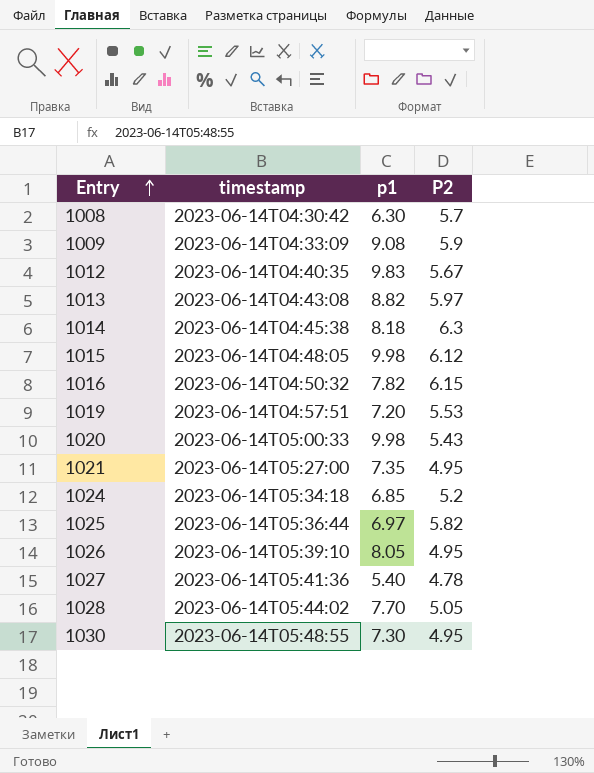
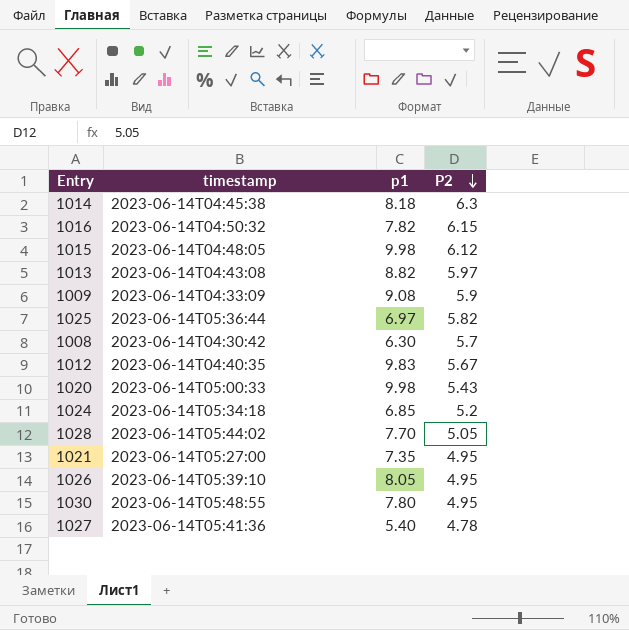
row order: Entry ascending -> P2 descending
row 1019: 2023-06-14T04:57:51 | 7.20 | 5.53 -> none
1030 | p1: 7.30 -> 7.80

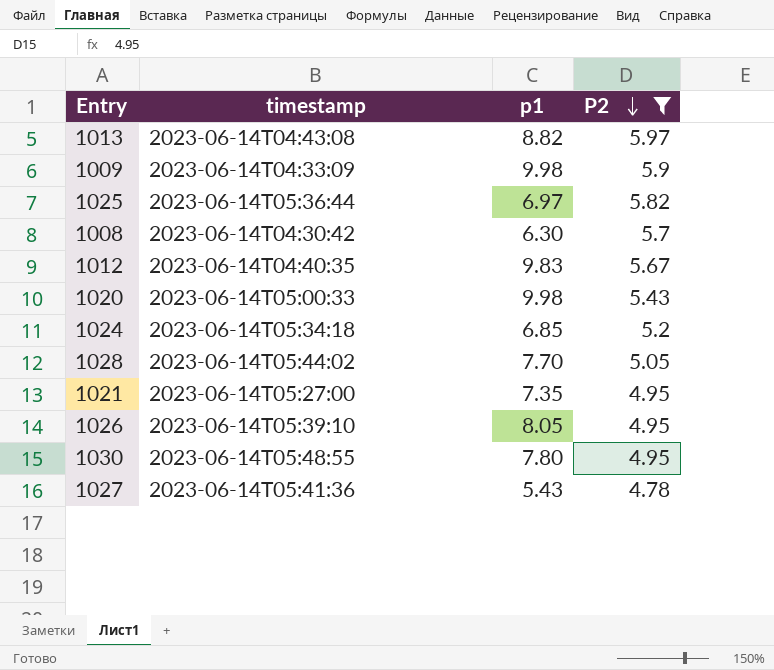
filter: none -> P2 <= 5.97
1009 | p1: 9.08 -> 9.98
1027 | p1: 5.40 -> 5.43

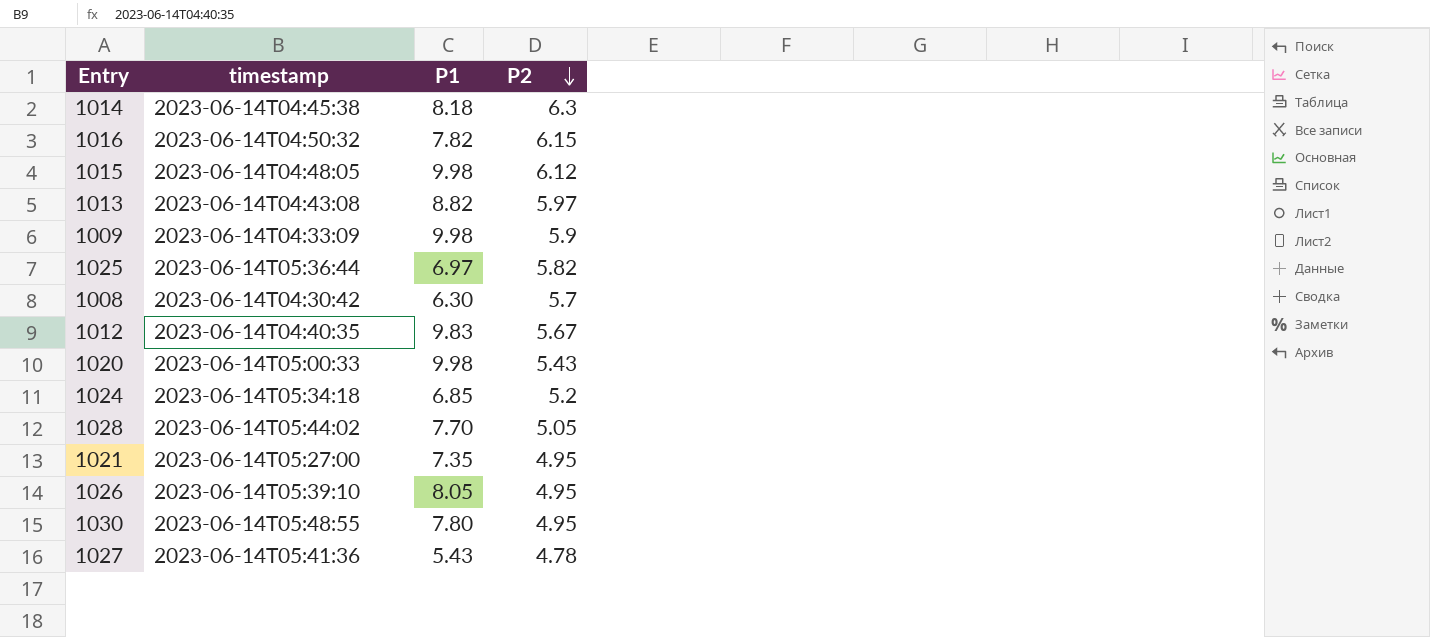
filter: P2 <= 5.97 -> none
column name: p1 -> P1

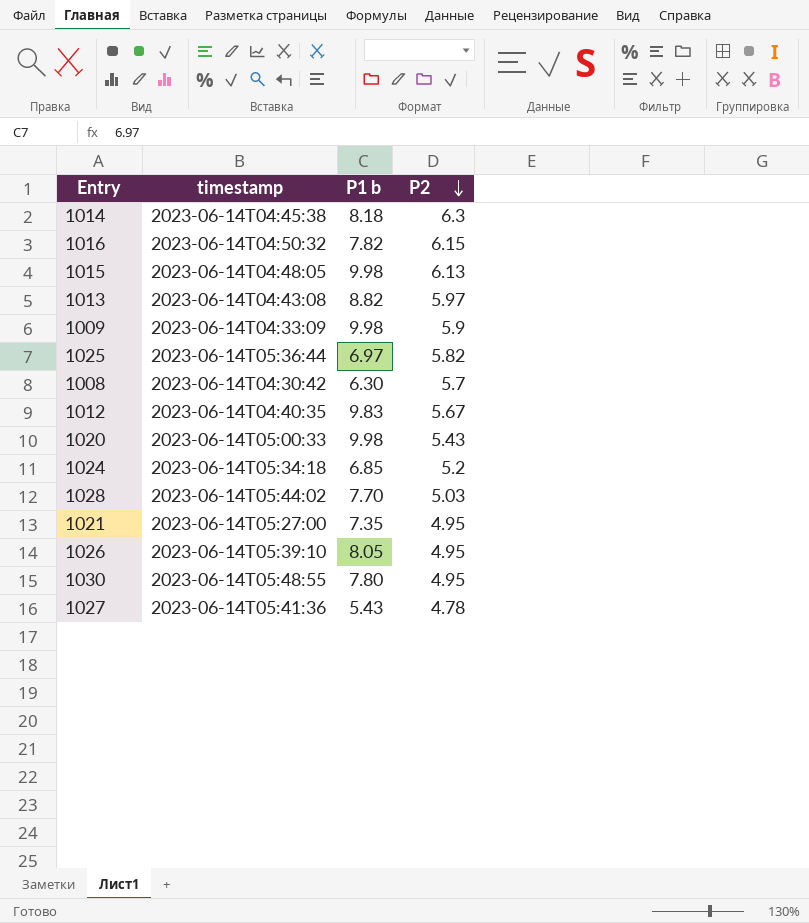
column name: P1 -> P1 b
1015 | P2: 6.12 -> 6.13
1028 | P2: 5.05 -> 5.03

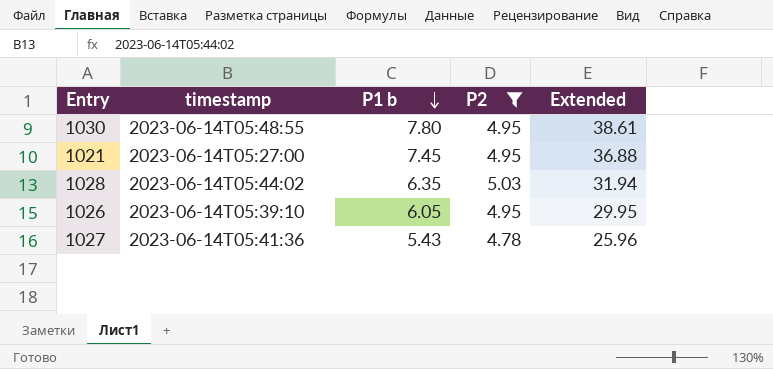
filter: none -> P2 <= 5.03
row order: P2 descending -> P1 b descending
column Extended | formula: none -> [P1 b] * [P2]
1021 | P1 b: 7.35 -> 7.45
1028 | P1 b: 7.70 -> 6.35
1026 | P1 b: 8.05 -> 6.05

